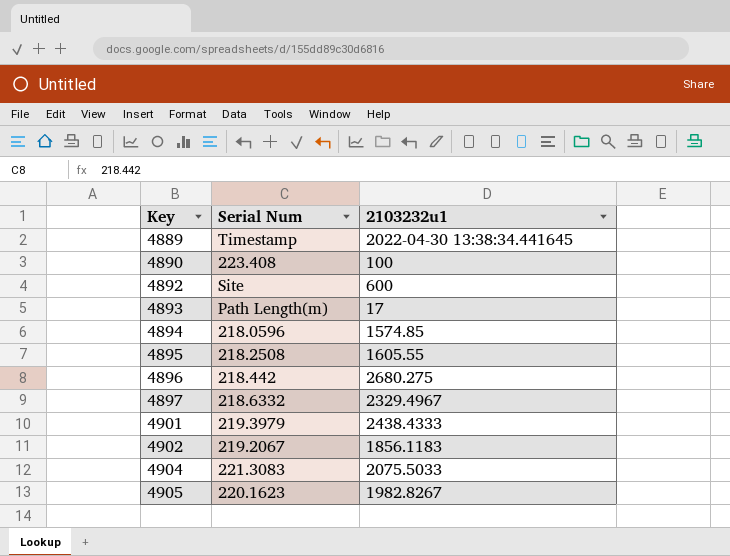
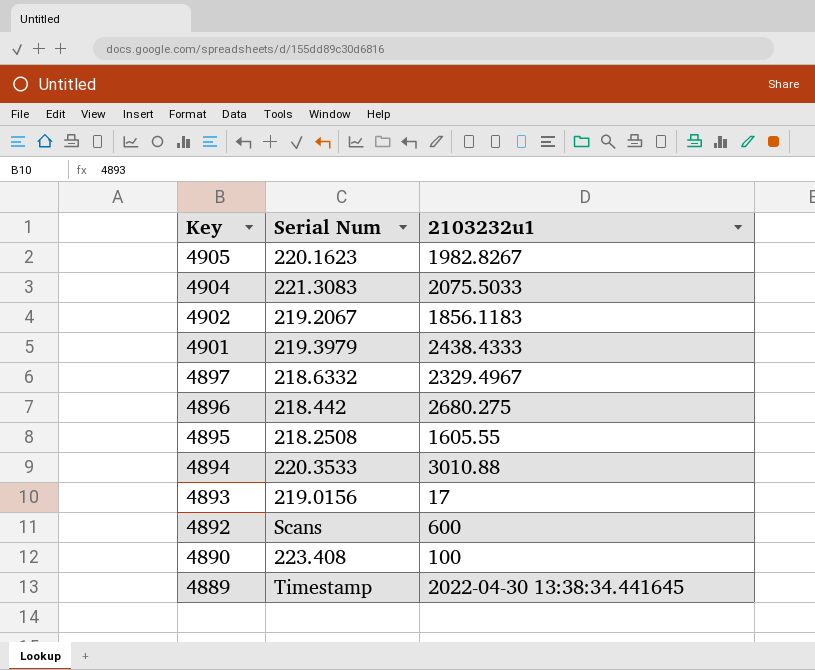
row order: Key ascending -> Key descending
4894 | Serial Num: 218.0596 -> 220.3533
4894 | 2103232u1: 1574.85 -> 3010.88
4893 | Serial Num: Path Length(m) -> 219.0156
4892 | Serial Num: Site -> Scans

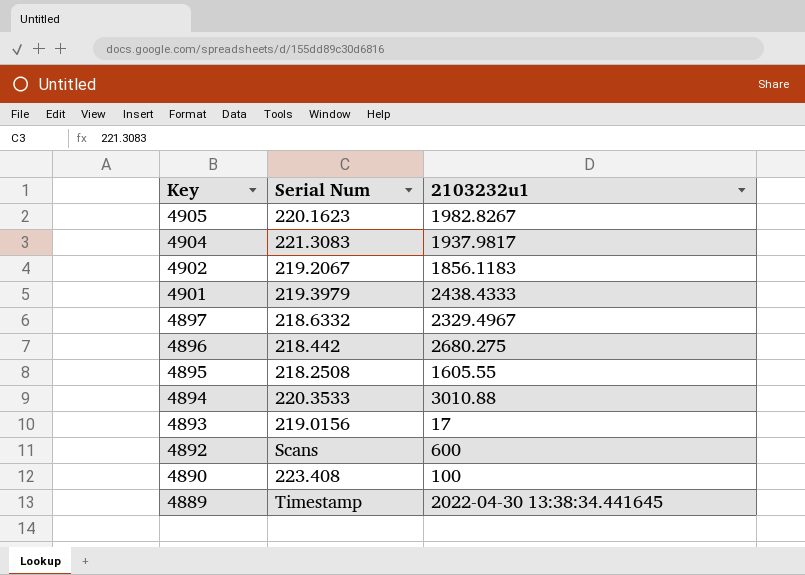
4904 | 2103232u1: 2075.5033 -> 1937.9817

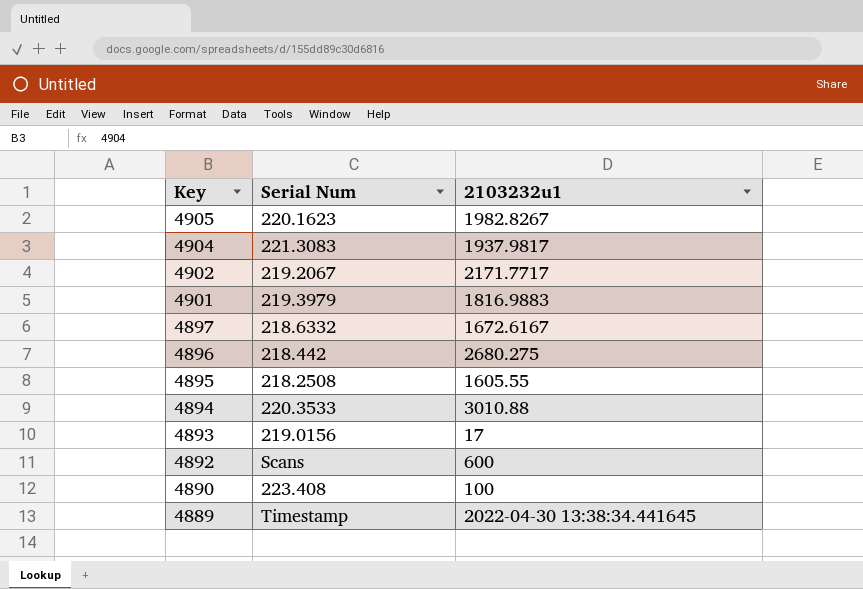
4902 | 2103232u1: 1856.1183 -> 2171.7717
4901 | 2103232u1: 2438.4333 -> 1816.9883
4897 | 2103232u1: 2329.4967 -> 1672.6167

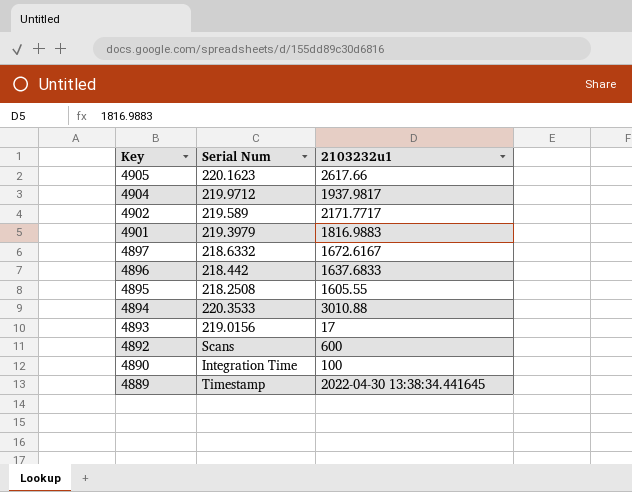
4905 | 2103232u1: 1982.8267 -> 2617.66
4904 | Serial Num: 221.3083 -> 219.9712
4902 | Serial Num: 219.2067 -> 219.589
4896 | 2103232u1: 2680.275 -> 1637.6833
4890 | Serial Num: 223.408 -> Integration Time

